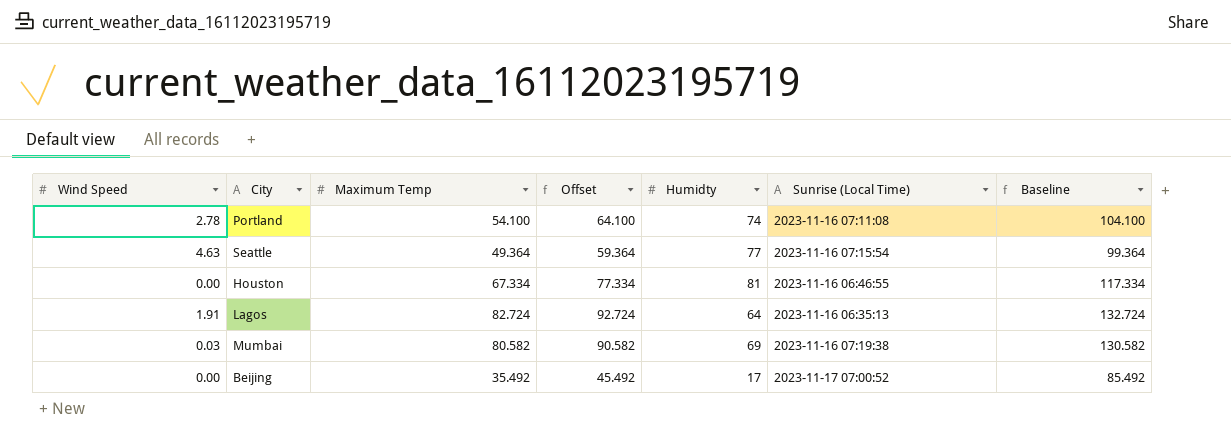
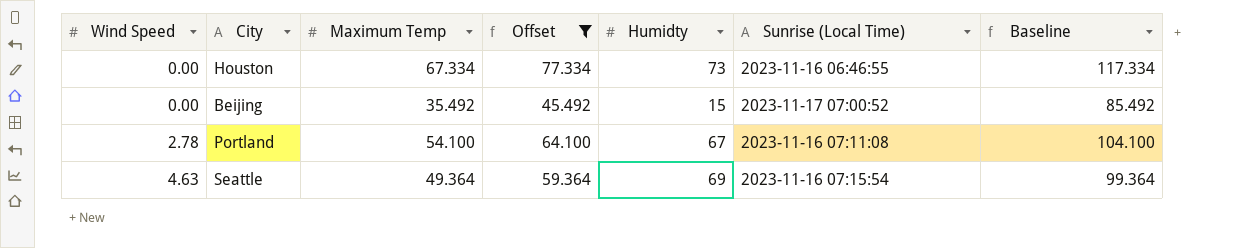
filter: none -> Offset <= 77.334
row order: none -> Wind Speed ascending
Houston | Humidty: 81 -> 73
Beijing | Humidty: 17 -> 15
Portland | Humidty: 74 -> 67
Seattle | Humidty: 77 -> 69

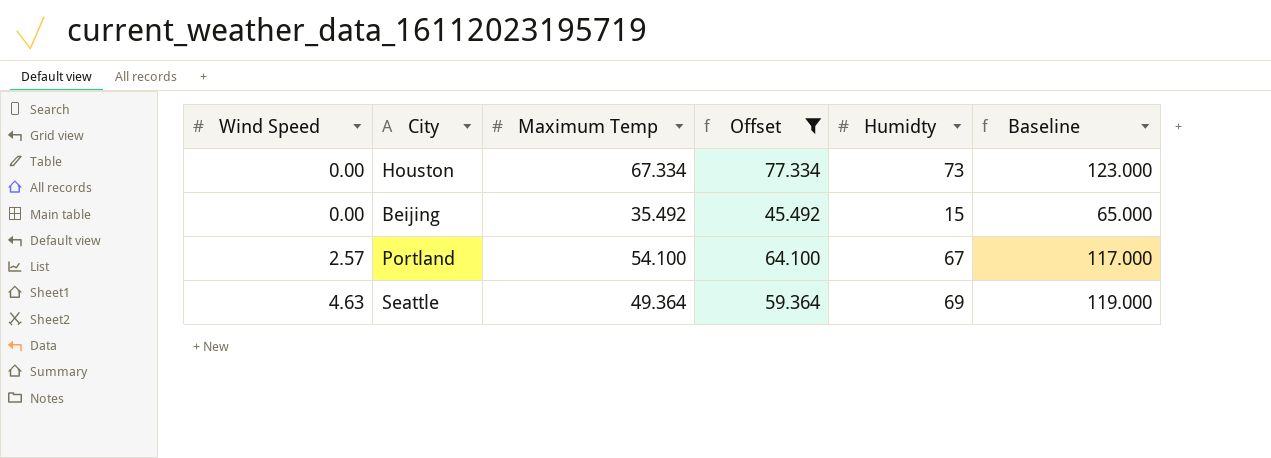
column Sunrise (Local Time) | position: 6 -> none
column Baseline | formula: [Maximum Temp] + 50 -> [Humidty] + 50
Portland | Wind Speed: 2.78 -> 2.57

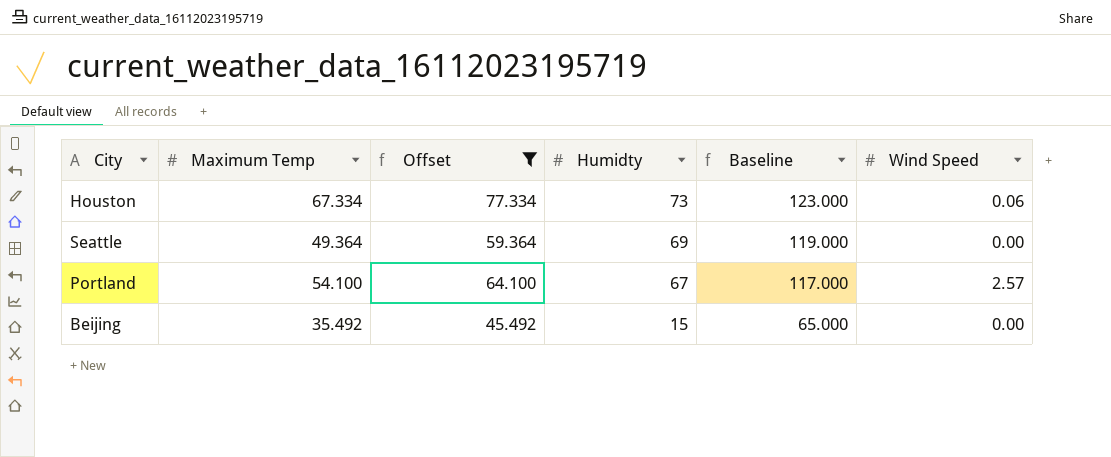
row order: Wind Speed ascending -> Humidty descending
column Wind Speed | position: 1 -> 6
Houston | Wind Speed: 0.00 -> 0.06
Seattle | Wind Speed: 4.63 -> 0.00

